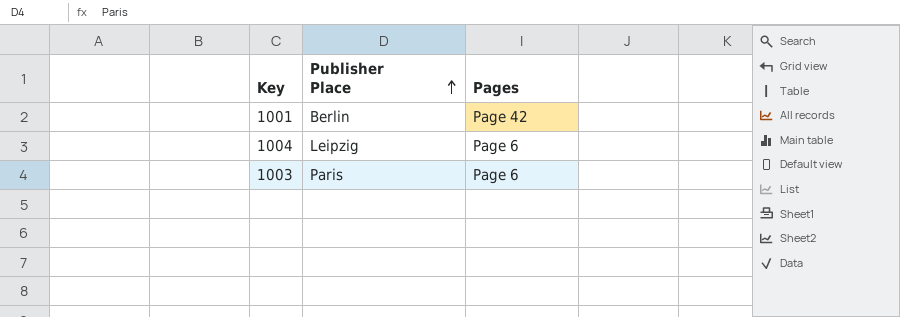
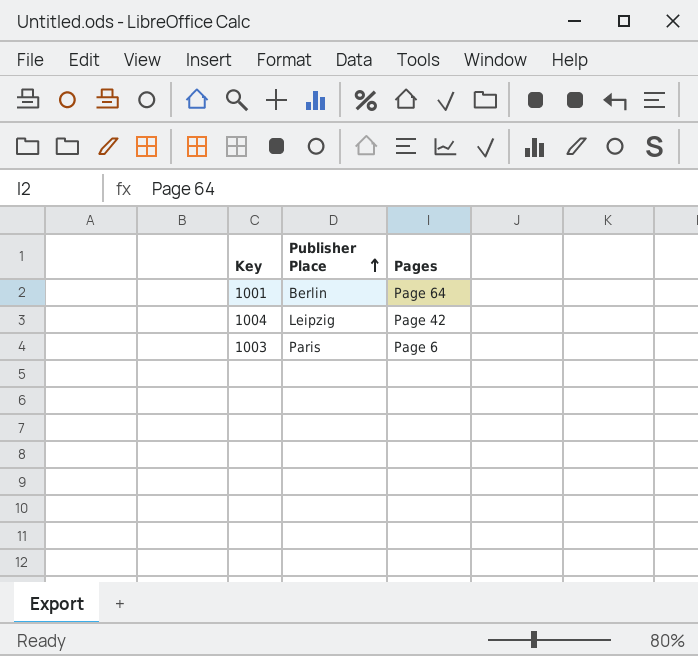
1001 | Pages: Page 42 -> Page 64
1004 | Pages: Page 6 -> Page 42

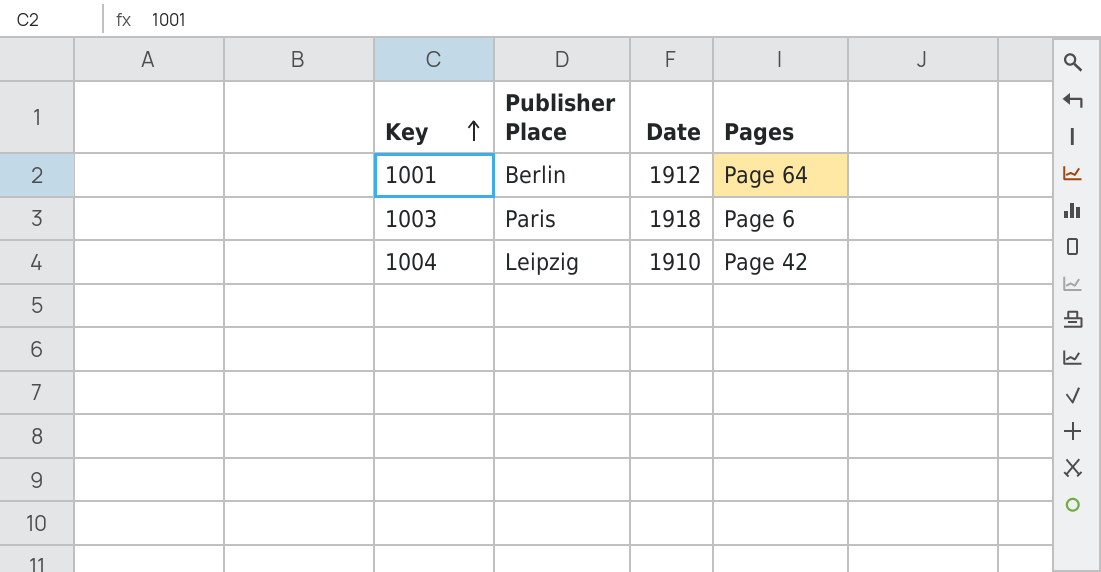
row order: Publisher Place ascending -> Key ascending
column Date | position: none -> 3

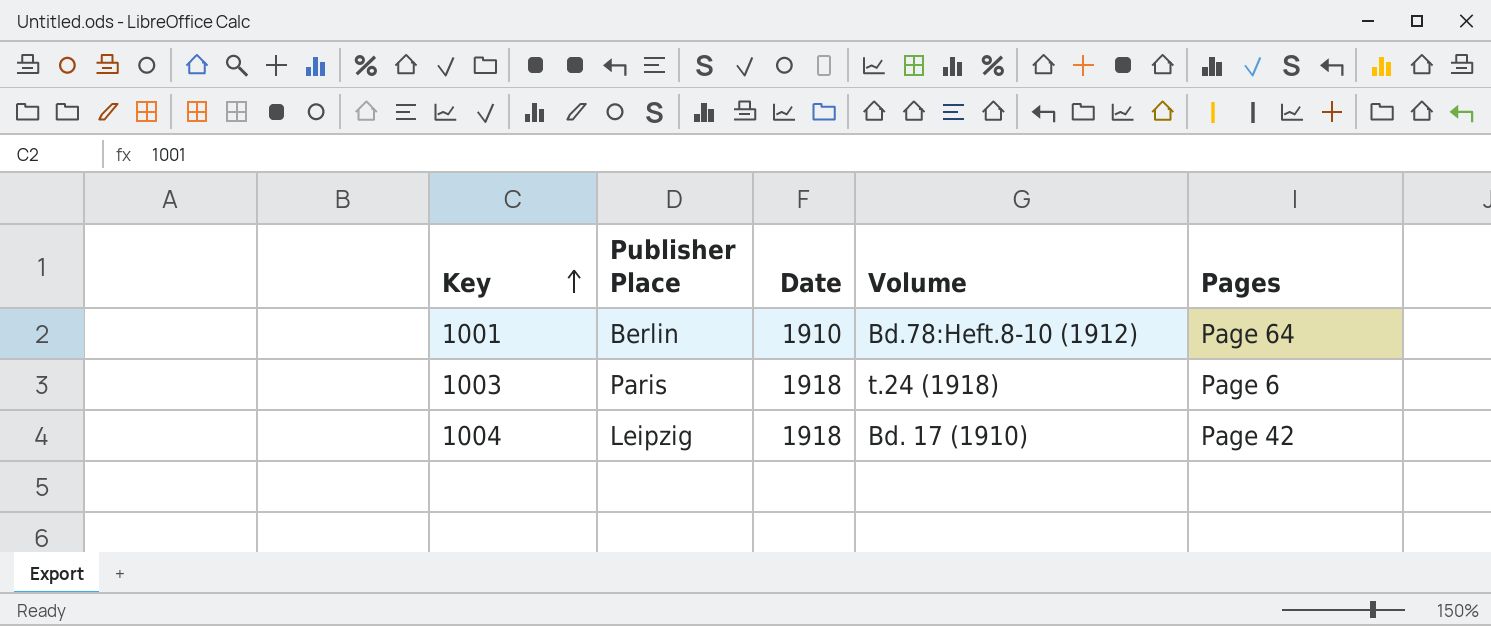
column Volume | position: none -> 4
1001 | Date: 1912 -> 1910
1004 | Date: 1910 -> 1918

